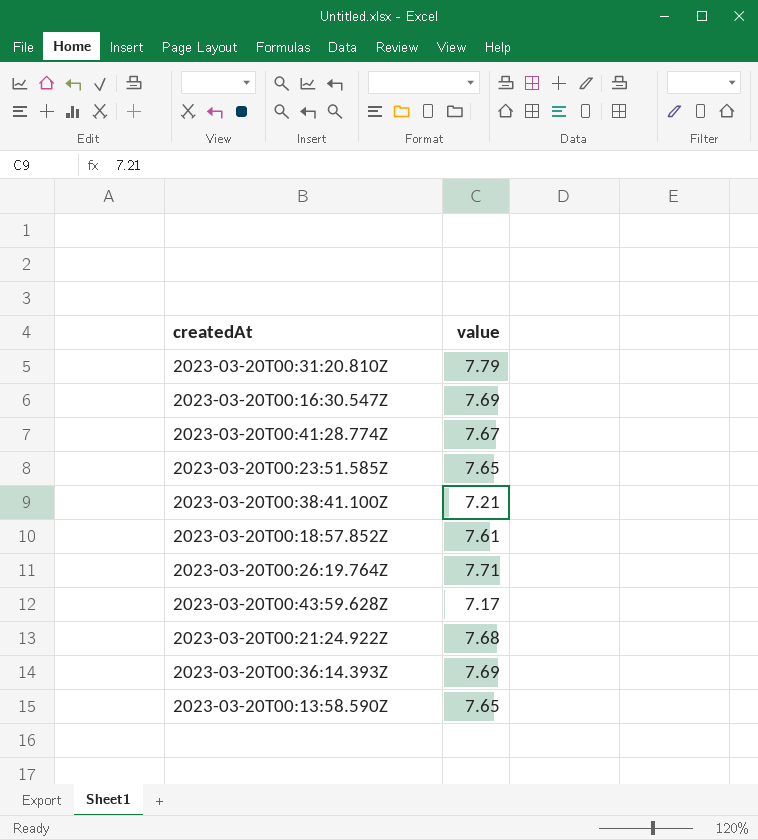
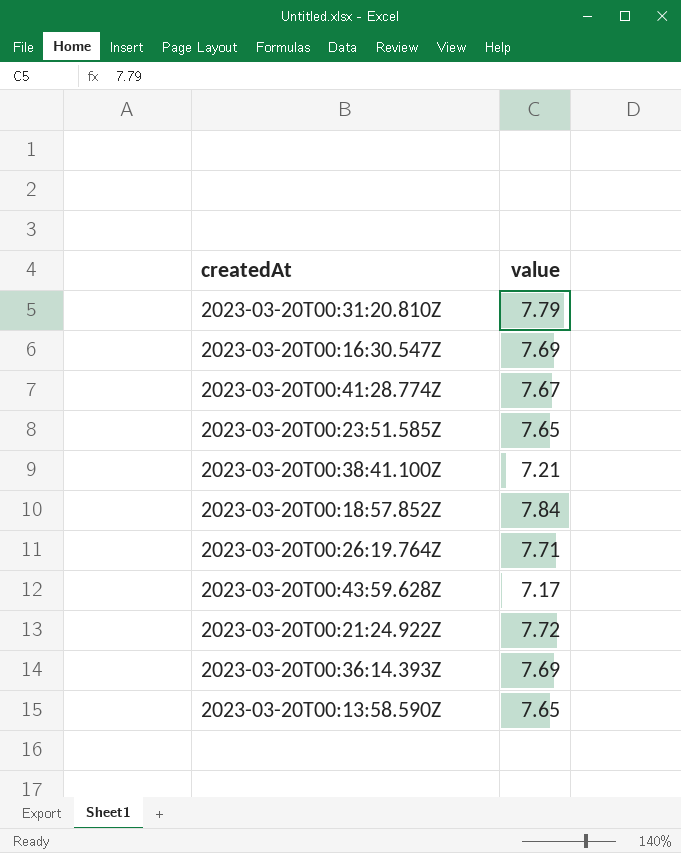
2023-03-20T00:18:57.852Z | value: 7.61 -> 7.84
2023-03-20T00:21:24.922Z | value: 7.68 -> 7.72

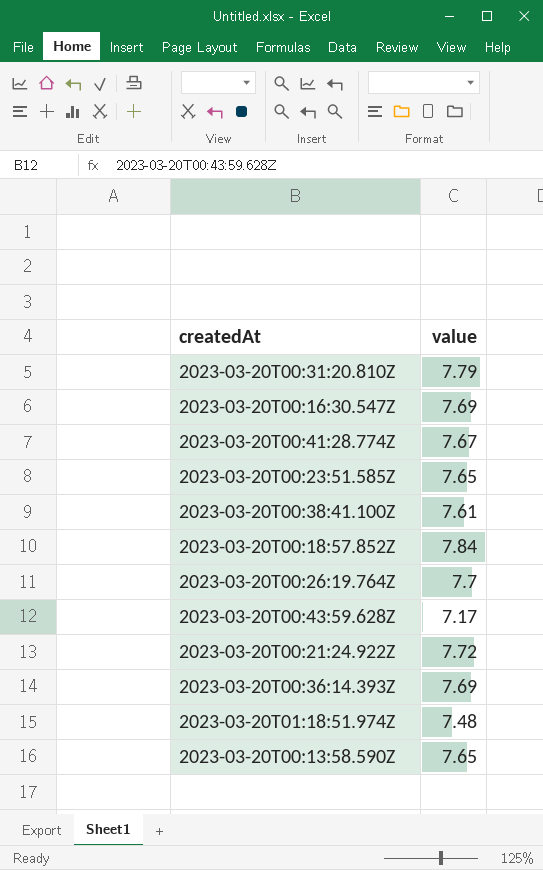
2023-03-20T00:38:41.100Z | value: 7.21 -> 7.61
2023-03-20T00:26:19.764Z | value: 7.71 -> 7.7
row 2023-03-20T01:18:51.974Z: none -> 7.48

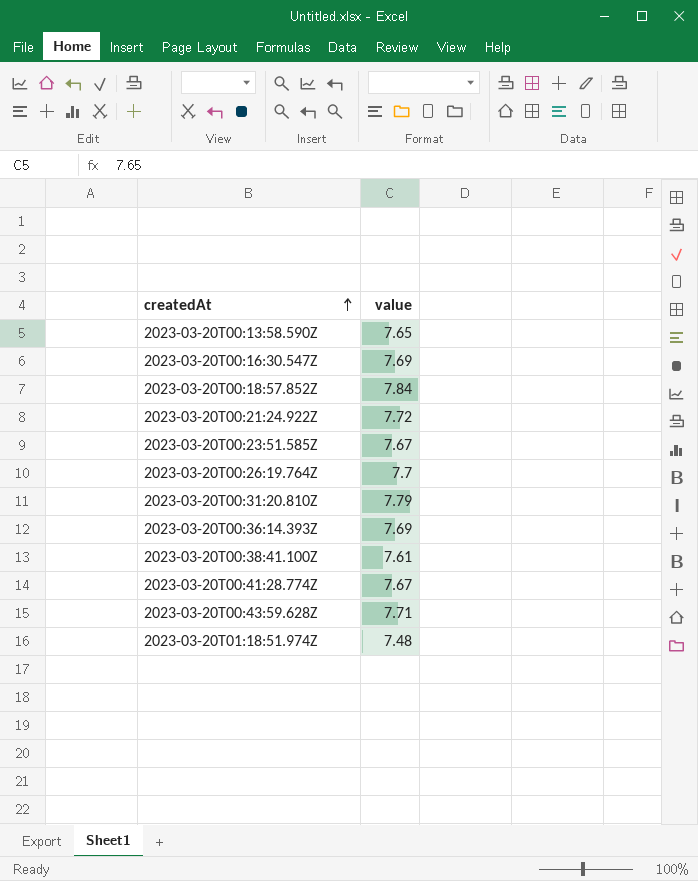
row order: none -> createdAt ascending
2023-03-20T00:23:51.585Z | value: 7.65 -> 7.67
2023-03-20T00:43:59.628Z | value: 7.17 -> 7.71

